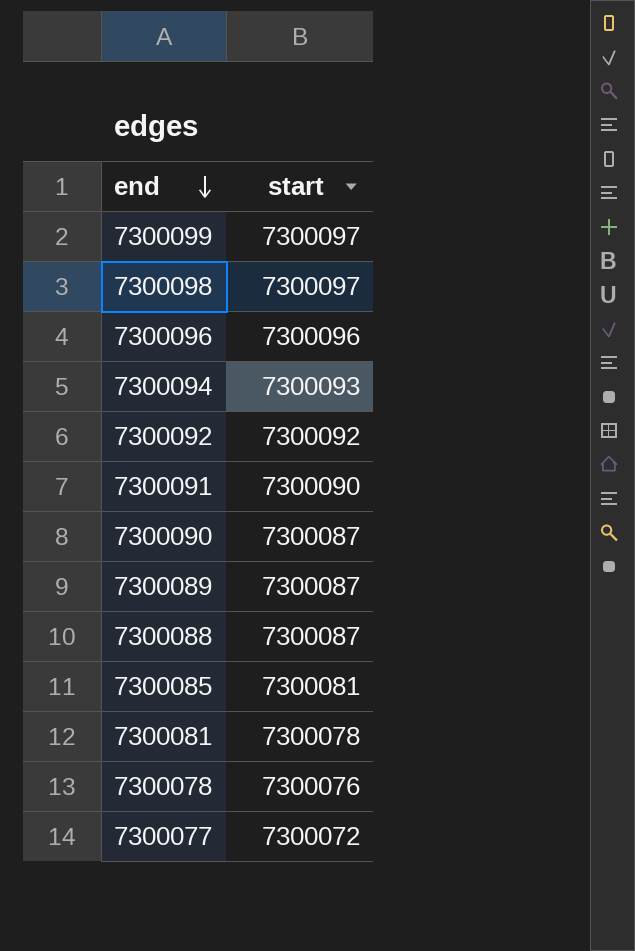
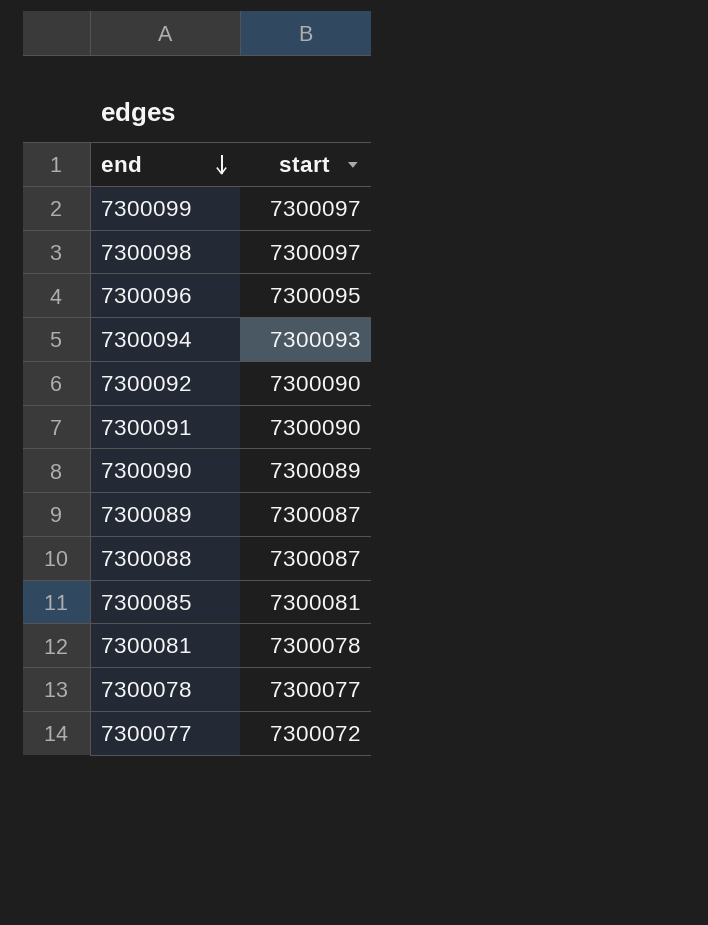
7300096 | start: 7300096 -> 7300095
7300092 | start: 7300092 -> 7300090
7300090 | start: 7300087 -> 7300089
7300078 | start: 7300076 -> 7300077

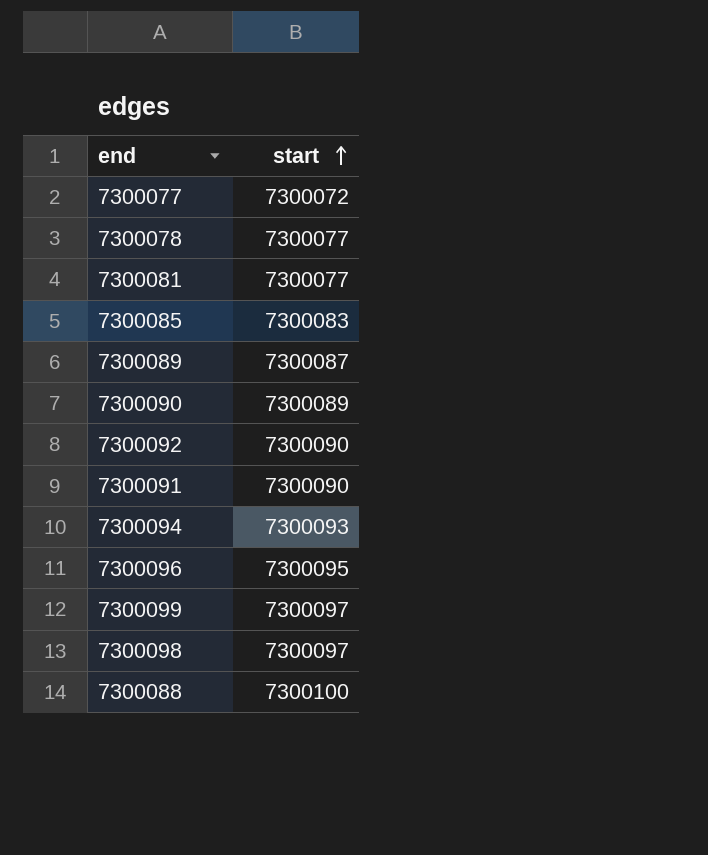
row order: end descending -> start ascending
7300081 | start: 7300078 -> 7300077
7300085 | start: 7300081 -> 7300083
7300088 | start: 7300087 -> 7300100

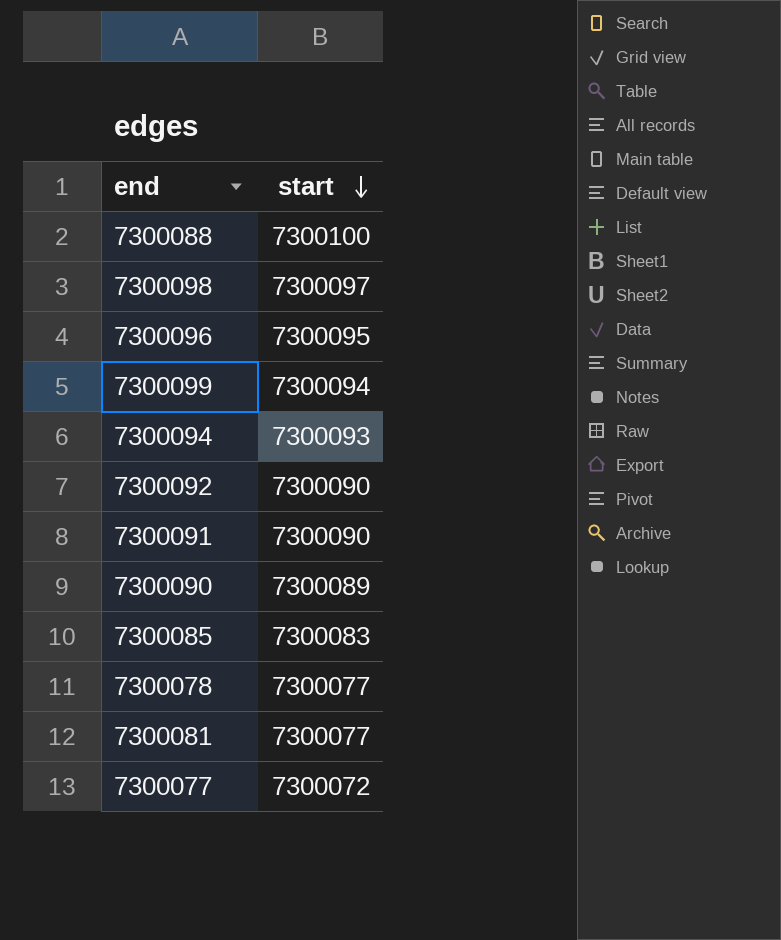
row order: start ascending -> start descending
row 7300089: 7300087 -> none
7300099 | start: 7300097 -> 7300094

